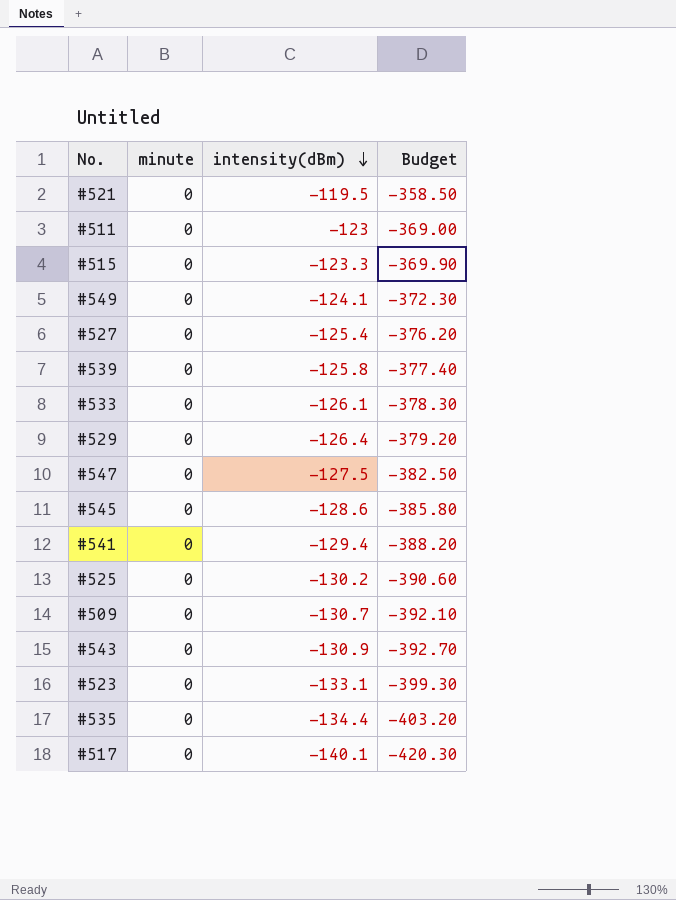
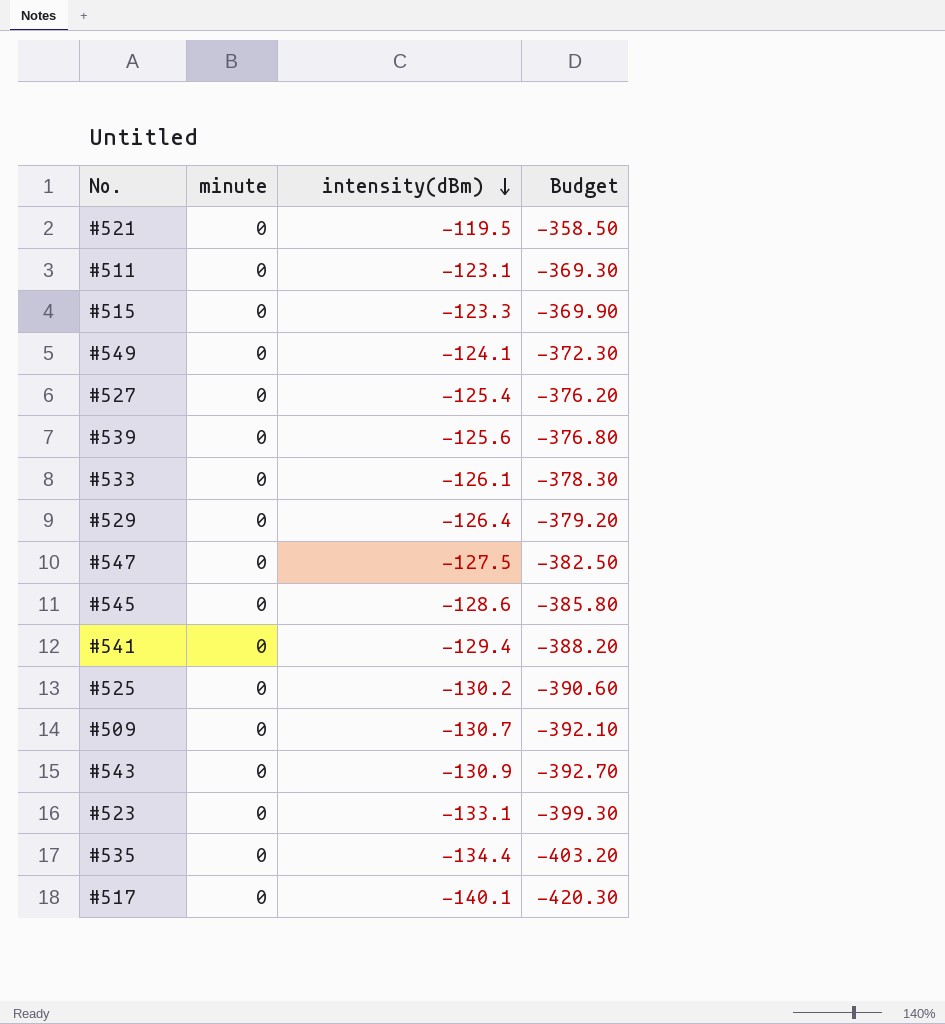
#511 | intensity(dBm): -123 -> -123.1
#511 | Budget: -369.00 -> -369.30
#539 | intensity(dBm): -125.8 -> -125.6
#539 | Budget: -377.40 -> -376.80

